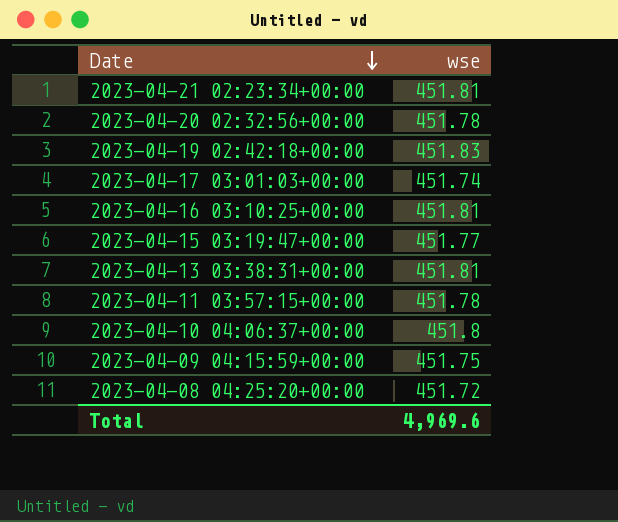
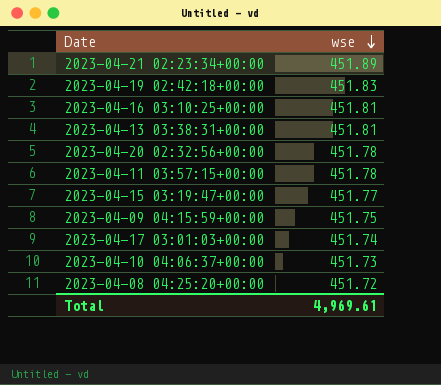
row order: Date descending -> wse descending
2023-04-21 02:23:34+00:00 | wse: 451.81 -> 451.89
2023-04-10 04:06:37+00:00 | wse: 451.8 -> 451.73
Total | wse: 4,969.6 -> 4,969.61

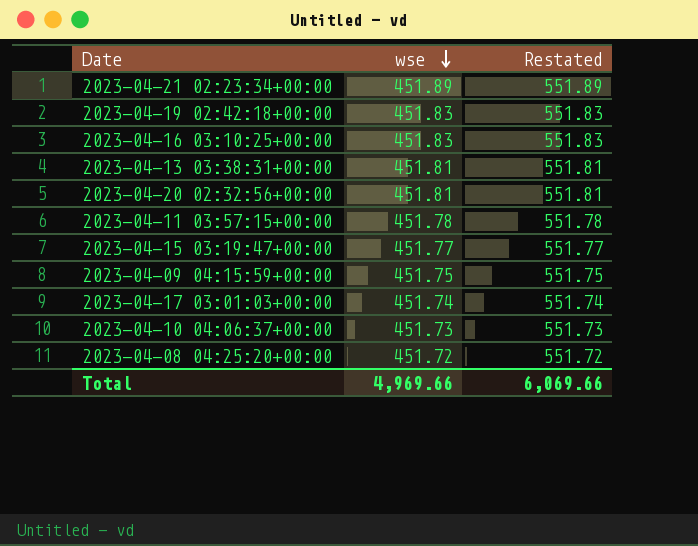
column Restated | formula: none -> [wse] + 100
2023-04-16 03:10:25+00:00 | wse: 451.81 -> 451.83
2023-04-20 02:32:56+00:00 | wse: 451.78 -> 451.81
Total | wse: 4,969.61 -> 4,969.66

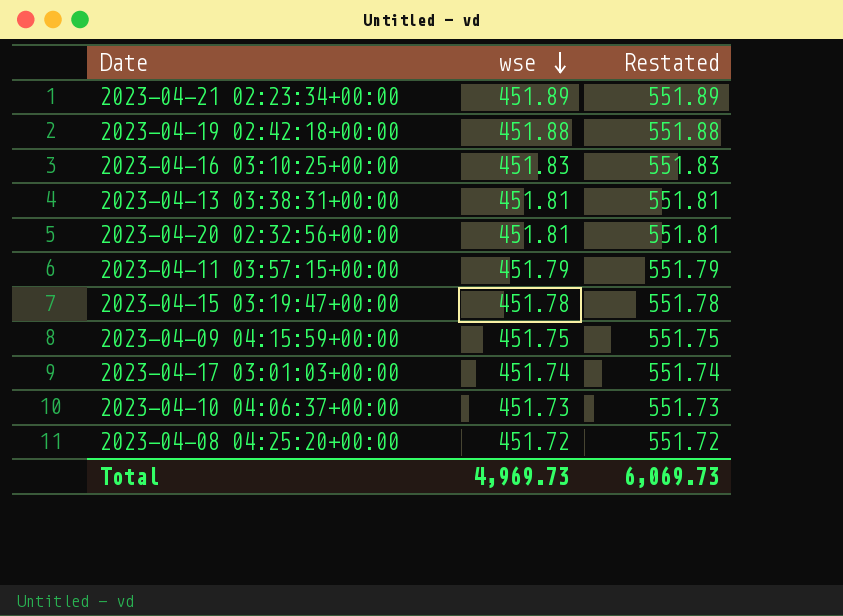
2023-04-19 02:42:18+00:00 | wse: 451.83 -> 451.88
2023-04-19 02:42:18+00:00 | Restated: 551.83 -> 551.88
2023-04-11 03:57:15+00:00 | wse: 451.78 -> 451.79
2023-04-11 03:57:15+00:00 | Restated: 551.78 -> 551.79
2023-04-15 03:19:47+00:00 | wse: 451.77 -> 451.78
2023-04-15 03:19:47+00:00 | Restated: 551.77 -> 551.78
Total | wse: 4,969.66 -> 4,969.73
Total | Restated: 6,069.66 -> 6,069.73

